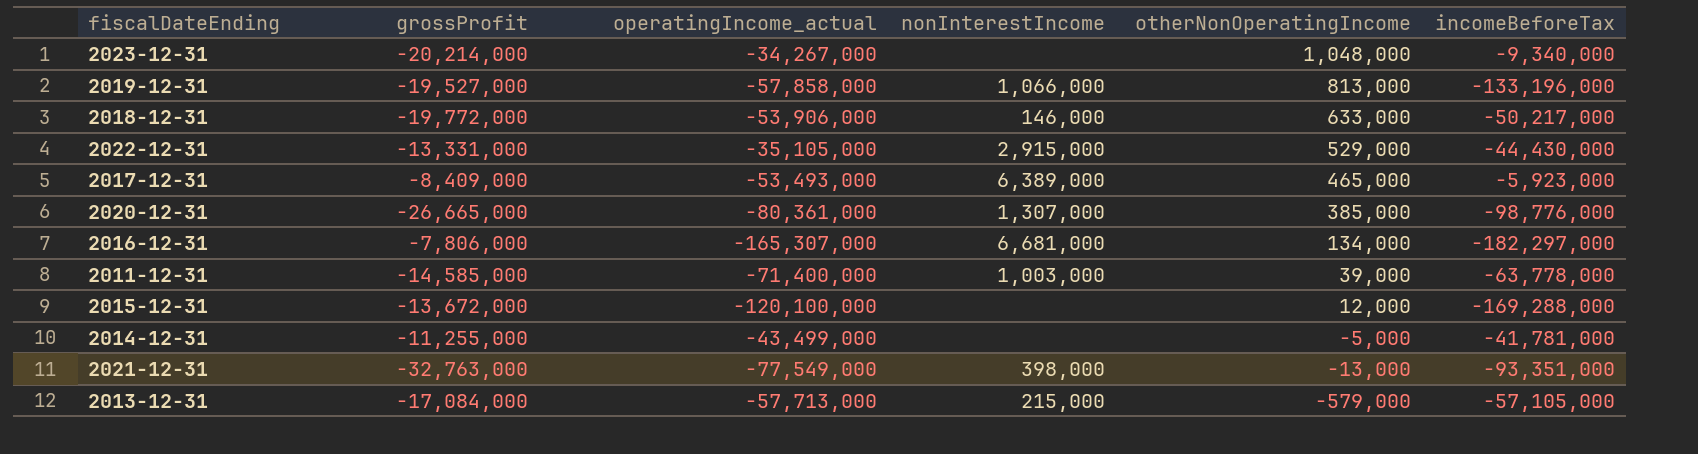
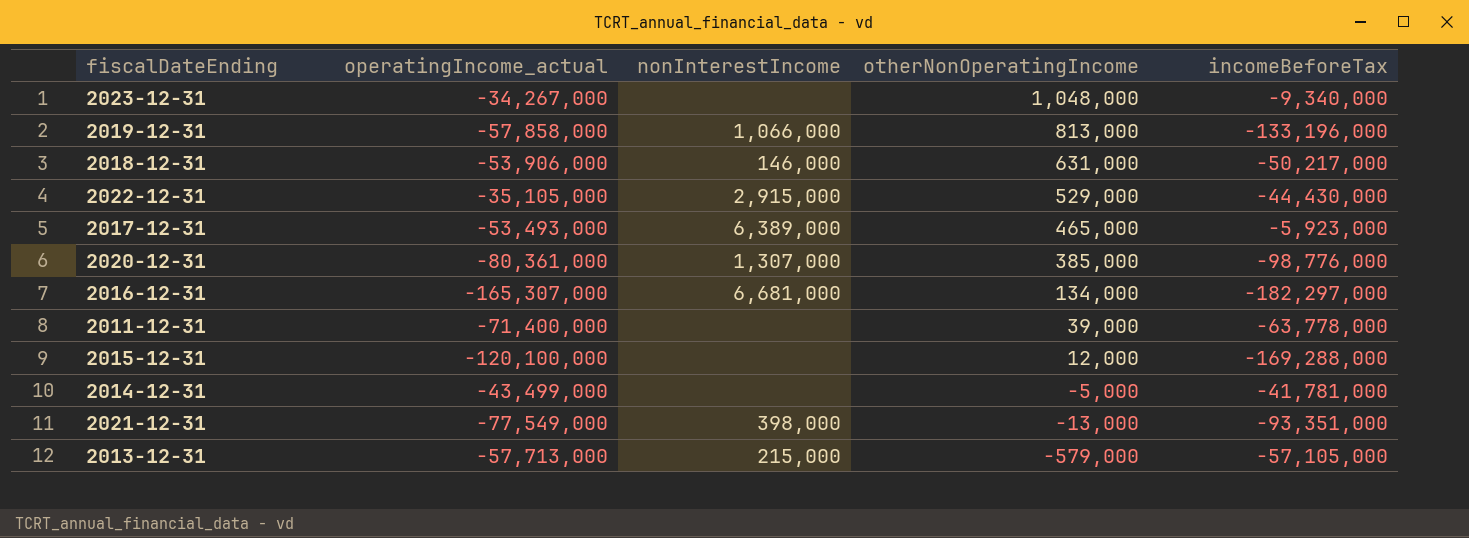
column grossProfit | position: 2 -> none
2018-12-31 | otherNonOperatingIncome: 633,000 -> 631,000
2011-12-31 | nonInterestIncome: 1,003,000 -> none

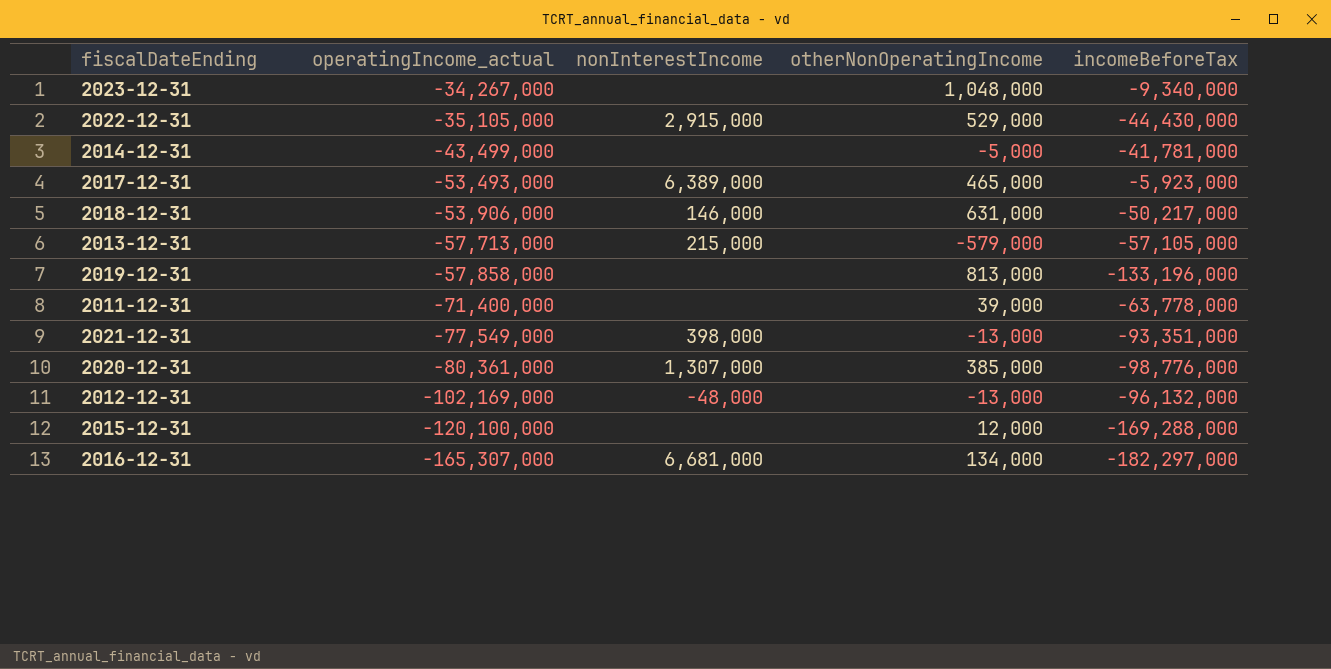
row order: otherNonOperatingIncome descending -> operatingIncome_actual descending
2019-12-31 | nonInterestIncome: 1,066,000 -> none
row 2012-12-31: none -> -102,169,000 | -48,000 | -13,000 | -96,132,000

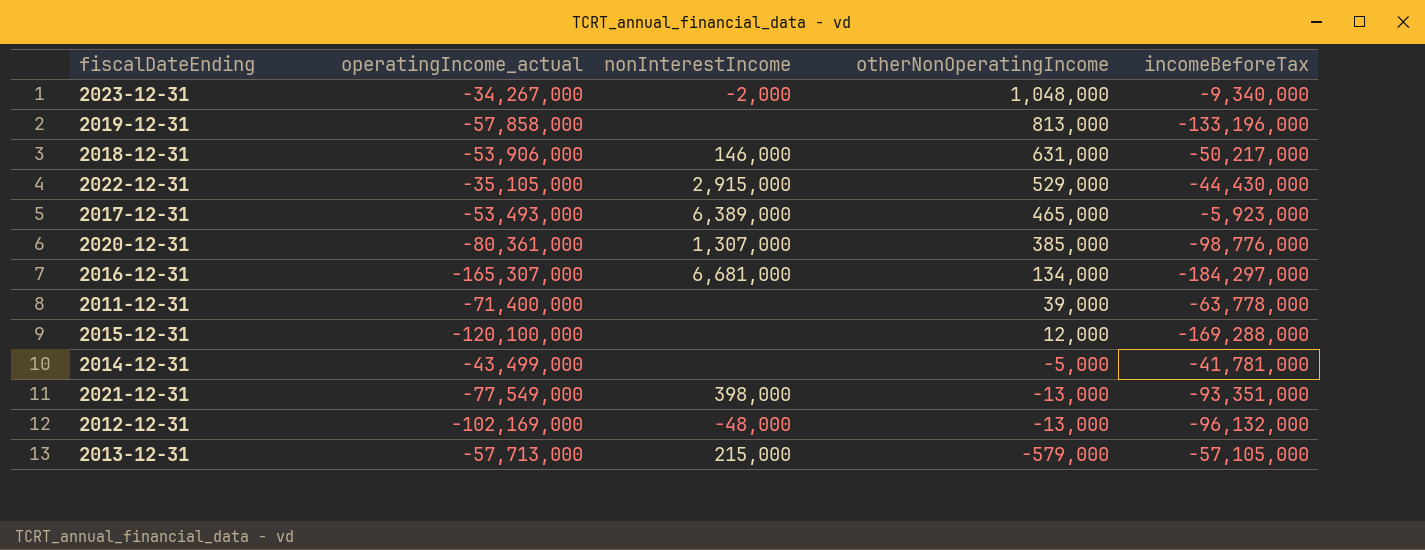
row order: operatingIncome_actual descending -> otherNonOperatingIncome descending
2023-12-31 | nonInterestIncome: none -> -2,000
2016-12-31 | incomeBeforeTax: -182,297,000 -> -184,297,000

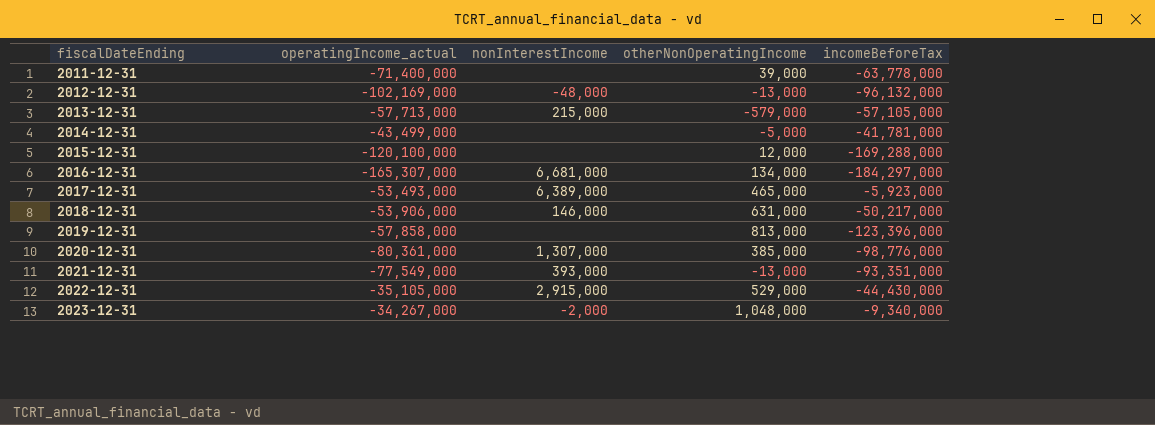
row order: otherNonOperatingIncome descending -> fiscalDateEnding ascending
2019-12-31 | incomeBeforeTax: -133,196,000 -> -123,396,000
2021-12-31 | nonInterestIncome: 398,000 -> 393,000

